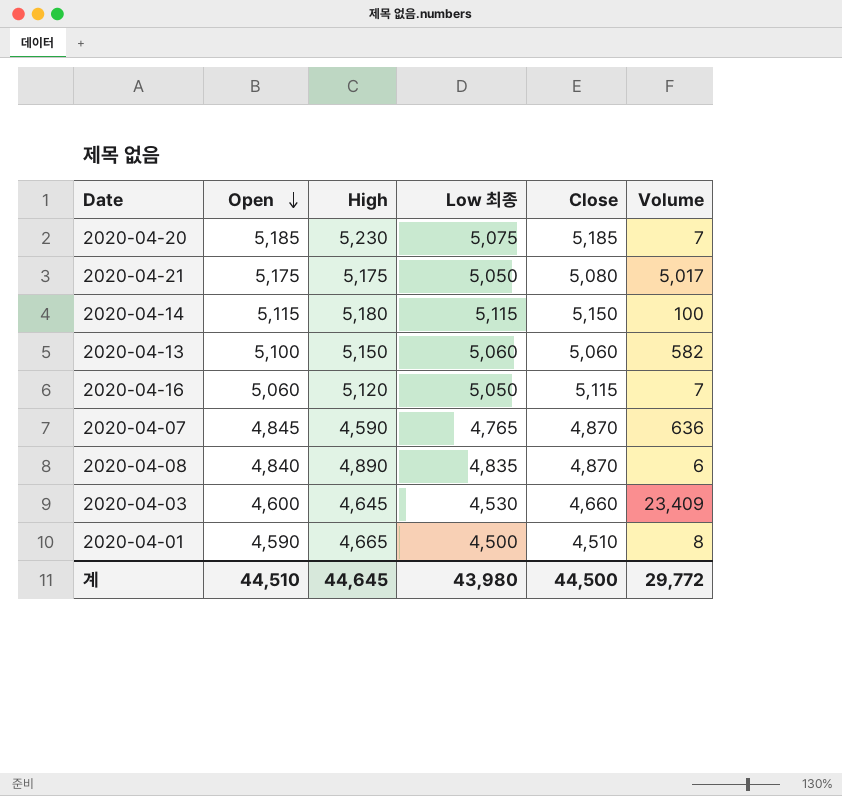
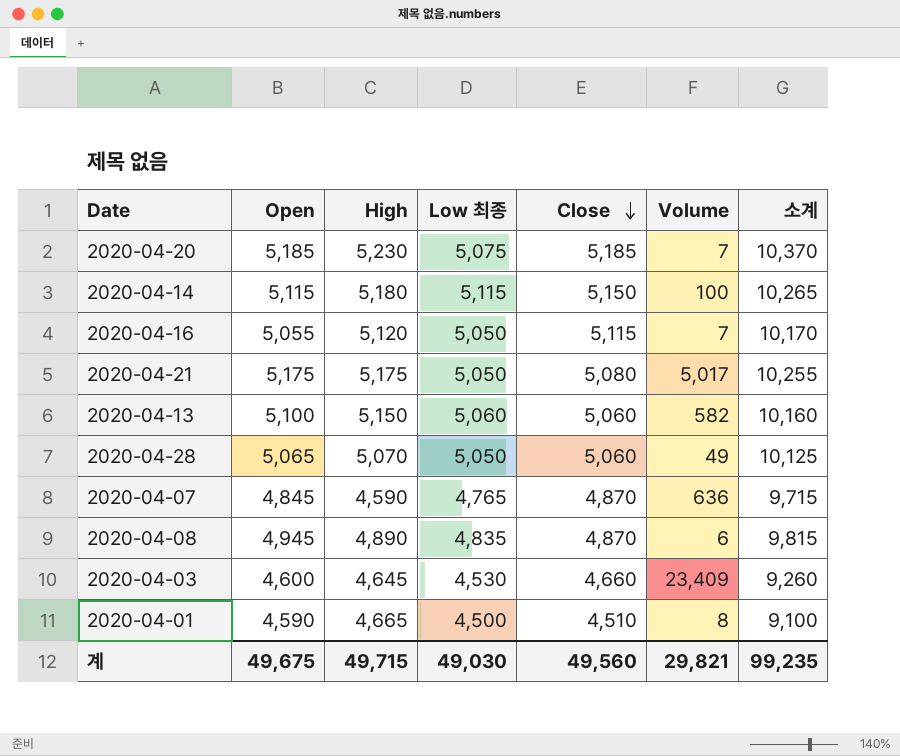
row order: Open descending -> Close descending
column 소계 | formula: none -> [Open] + [Close]
2020-04-16 | Open: 5,060 -> 5,055
row 2020-04-28: none -> 5,065 | 5,070 | 5,050 | 5,060 | 49 | 10,125
2020-04-08 | Open: 4,840 -> 4,945
계 | Open: 44,510 -> 49,675
계 | High: 44,645 -> 49,715
계 | Low 최종: 43,980 -> 49,030
계 | Close: 44,500 -> 49,560
계 | Volume: 29,772 -> 29,821

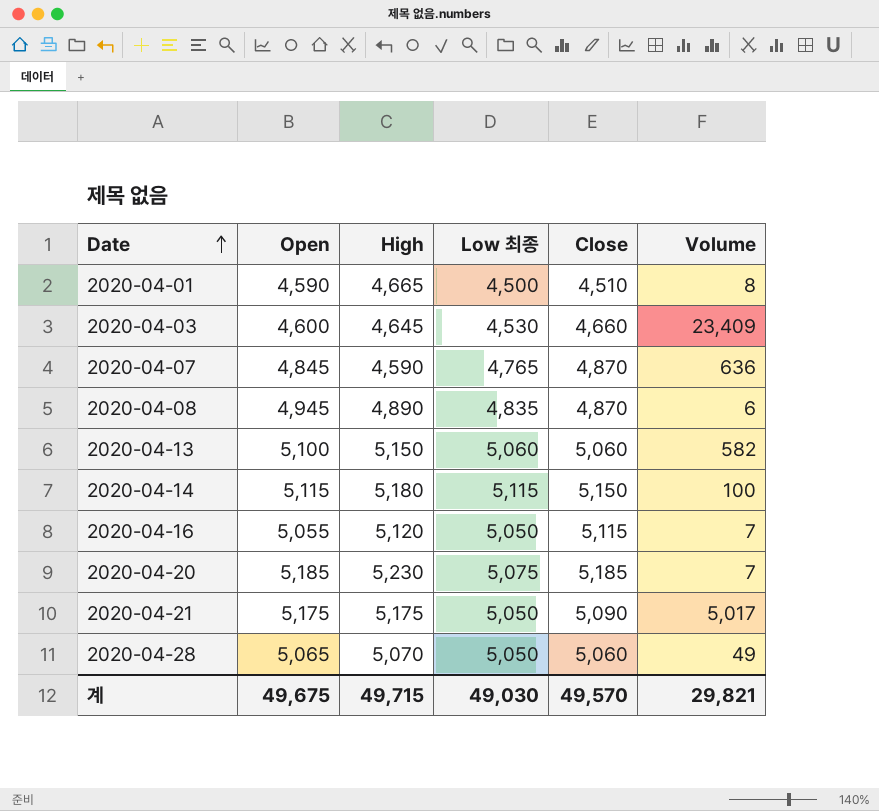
row order: Close descending -> Date ascending
column 소계 | formula: [Open] + [Close] -> none
2020-04-21 | Close: 5,080 -> 5,090
계 | Close: 49,560 -> 49,570

